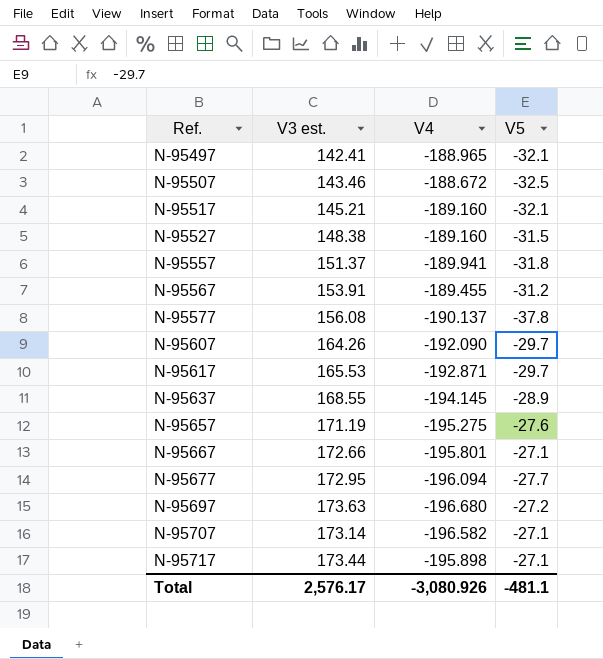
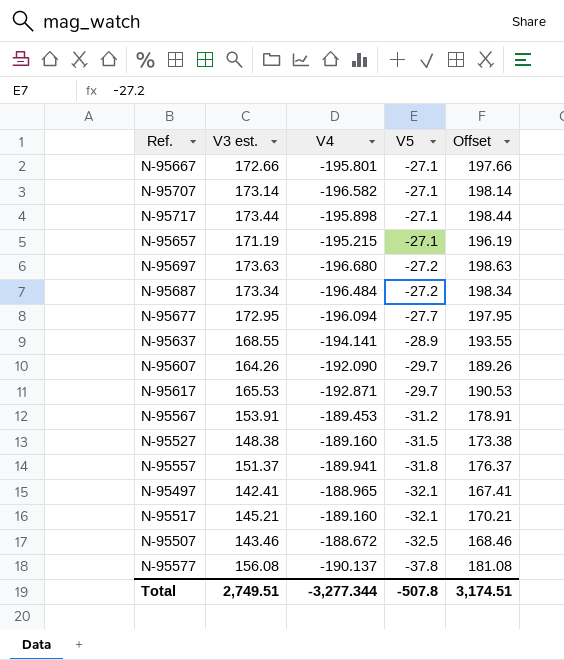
row order: Ref. ascending -> V5 descending
column Offset | formula: none -> [V3 est.] + 25
N-95657 | V4: -195.275 -> -195.215
N-95657 | V5: -27.6 -> -27.1
row N-95687: none -> 173.34 | -196.484 | -27.2 | 198.34
N-95637 | V4: -194.145 -> -194.141
N-95567 | V4: -189.455 -> -189.453
Total | V3 est.: 2,576.17 -> 2,749.51
Total | V4: -3,080.926 -> -3,277.344
Total | V5: -481.1 -> -507.8

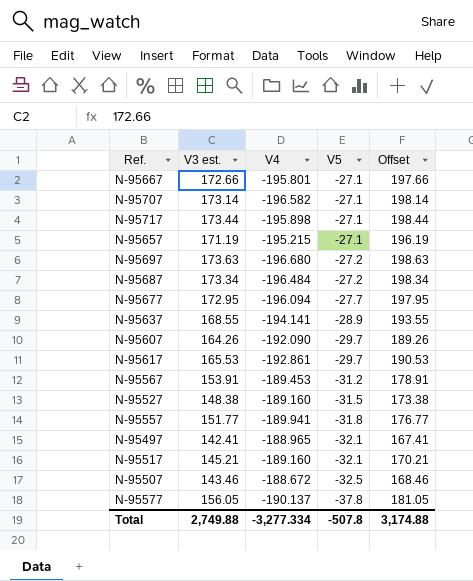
N-95617 | V4: -192.871 -> -192.861
N-95557 | V3 est.: 151.37 -> 151.77
N-95557 | Offset: 176.37 -> 176.77
N-95577 | V3 est.: 156.08 -> 156.05
N-95577 | Offset: 181.08 -> 181.05
Total | V3 est.: 2,749.51 -> 2,749.88
Total | V4: -3,277.344 -> -3,277.334
Total | Offset: 3,174.51 -> 3,174.88

